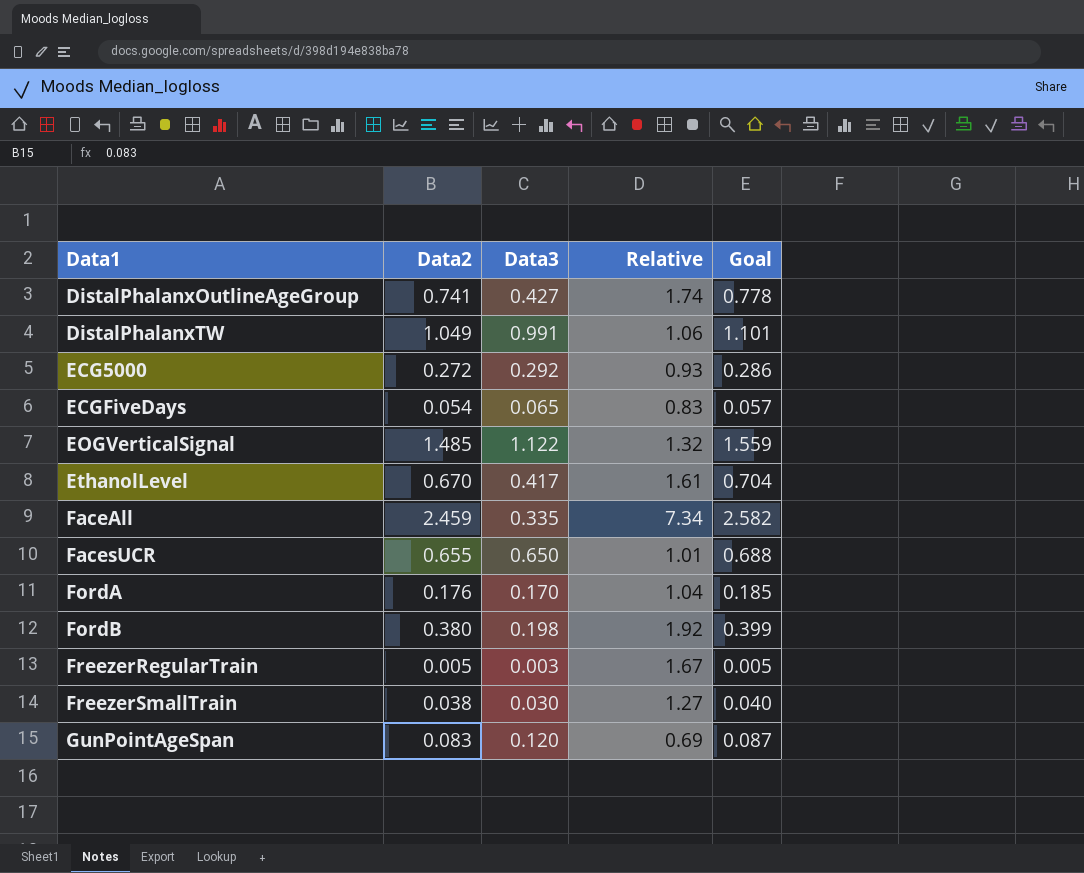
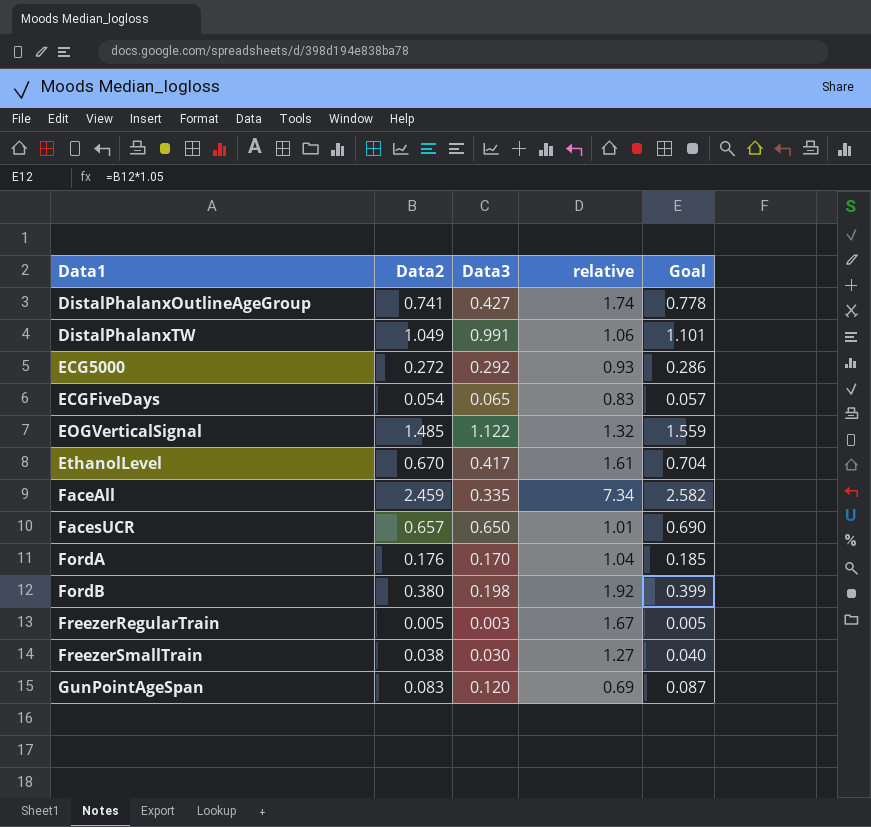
column name: Relative -> relative
FacesUCR | Data2: 0.655 -> 0.657
FacesUCR | Goal: 0.688 -> 0.690

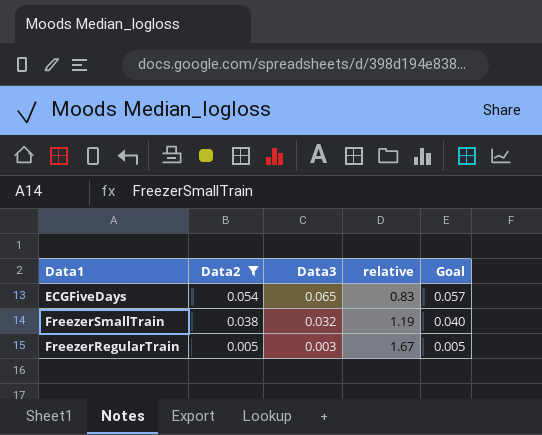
filter: none -> Data2 <= 0.054
row order: Data1 ascending -> Data2 descending
FreezerSmallTrain | Data3: 0.030 -> 0.032
FreezerSmallTrain | relative: 1.27 -> 1.19

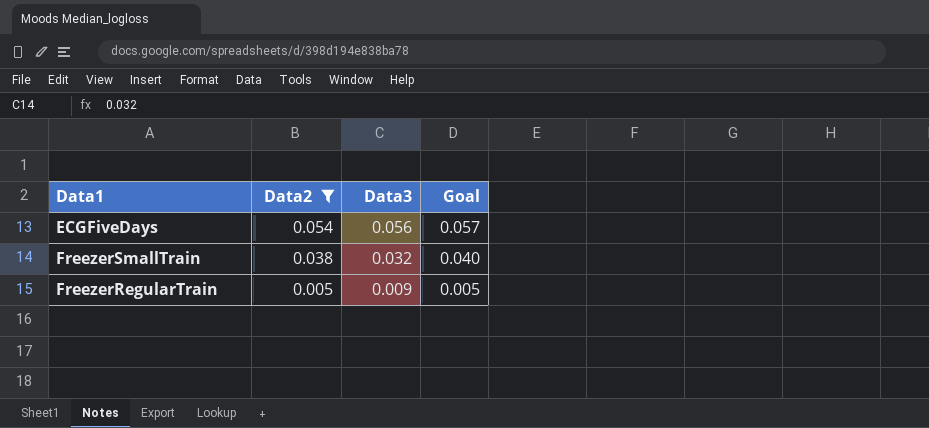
column relative | formula: [Data2] / [Data3] -> none
ECGFiveDays | Data3: 0.065 -> 0.056
FreezerRegularTrain | Data3: 0.003 -> 0.009

